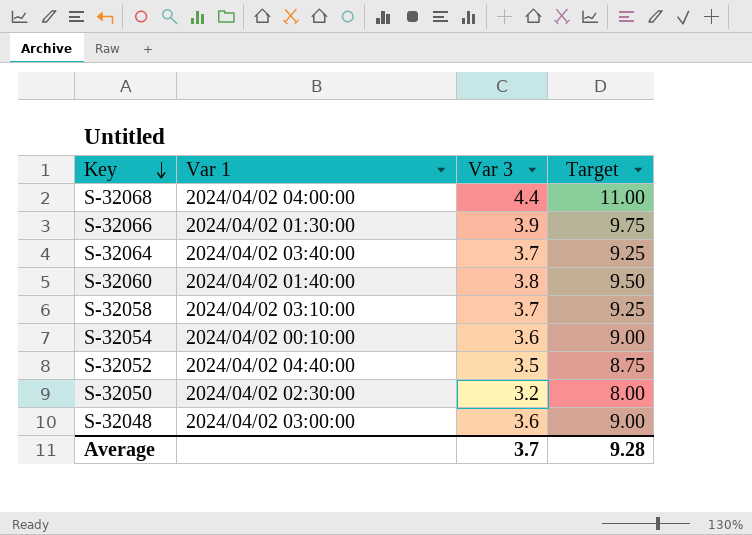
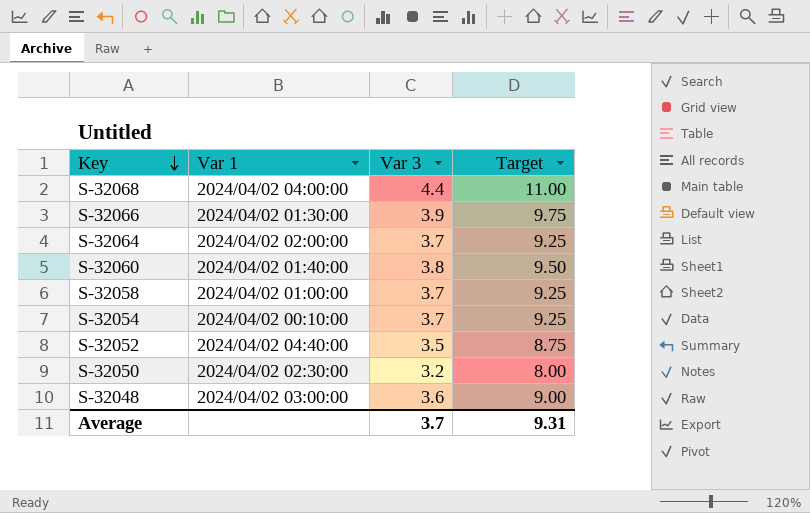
S-32064 | Var 1: 2024/04/02 03:40:00 -> 2024/04/02 02:00:00
S-32058 | Var 1: 2024/04/02 03:10:00 -> 2024/04/02 01:00:00
S-32054 | Var 3: 3.6 -> 3.7
S-32054 | Target: 9.00 -> 9.25
Average | Target: 9.28 -> 9.31

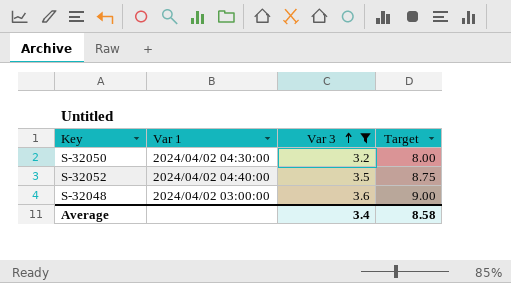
filter: none -> Var 3 <= 3.6
row order: Key descending -> Var 3 ascending
S-32050 | Var 1: 2024/04/02 02:30:00 -> 2024/04/02 04:30:00
Average | Var 3: 3.7 -> 3.4
Average | Target: 9.31 -> 8.58

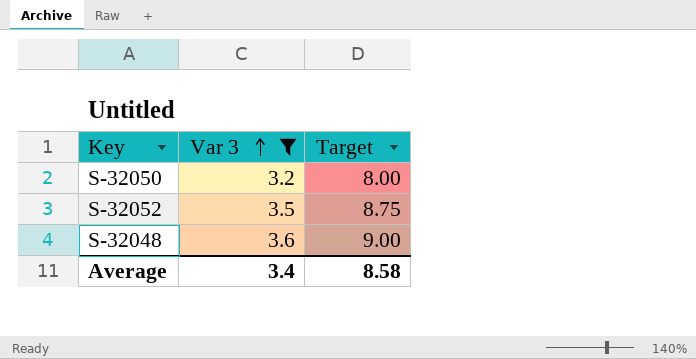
column Var 1 | position: 2 -> none

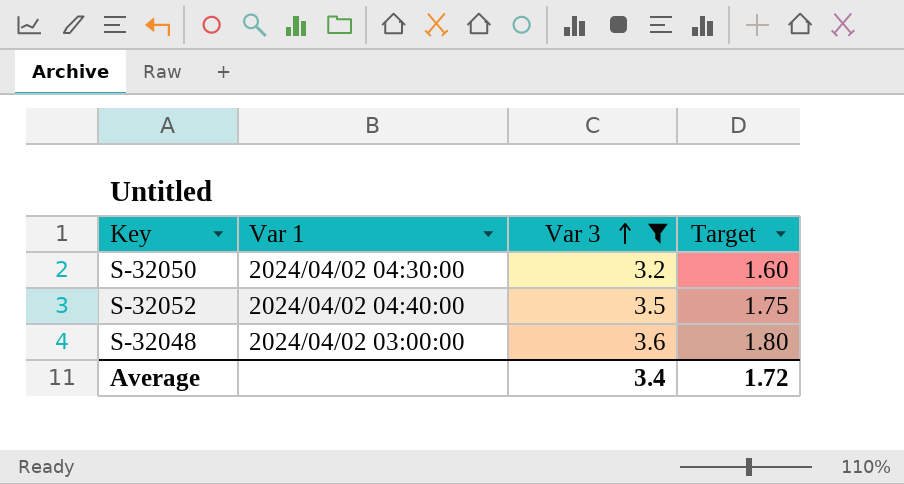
column Var 1 | position: none -> 2
column Target | formula: [Var 3] * 2.5 -> [Var 3] * 0.5
Average | Target: 8.58 -> 1.72

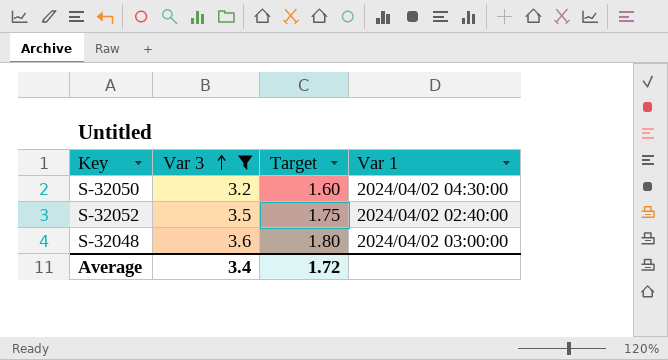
column Var 1 | position: 2 -> 4
S-32052 | Var 1: 2024/04/02 04:40:00 -> 2024/04/02 02:40:00

